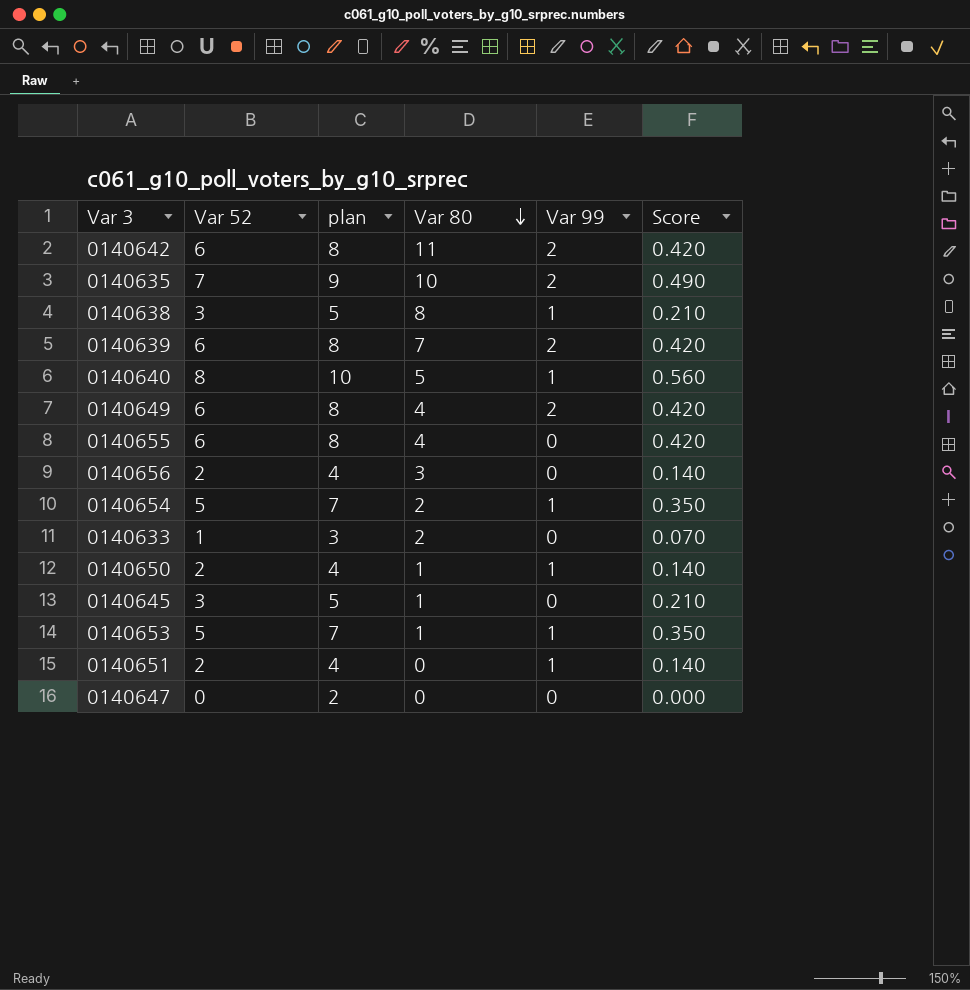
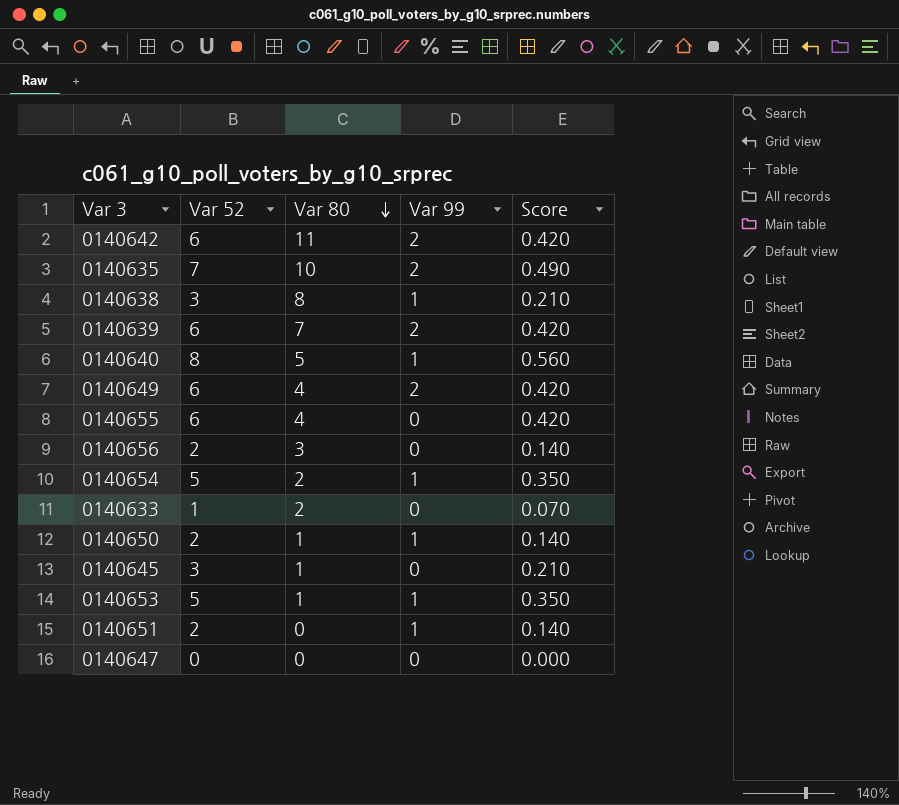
column plan | formula: [Var 52] + 2 -> none

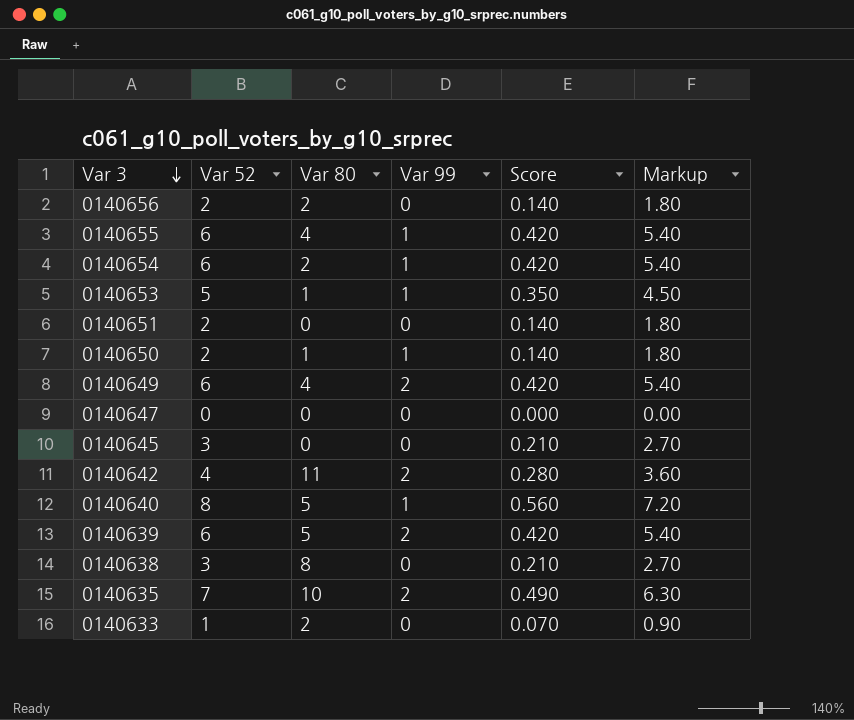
row order: Var 80 descending -> Var 3 descending
column Markup | formula: none -> [Var 52] * 0.9
0140656 | Var 80: 3 -> 2
0140655 | Var 99: 0 -> 1
0140654 | Var 52: 5 -> 6
0140654 | Score: 0.350 -> 0.420
0140651 | Var 99: 1 -> 0
0140645 | Var 80: 1 -> 0
0140642 | Var 52: 6 -> 4
0140642 | Score: 0.420 -> 0.280
0140639 | Var 80: 7 -> 5
0140638 | Var 99: 1 -> 0

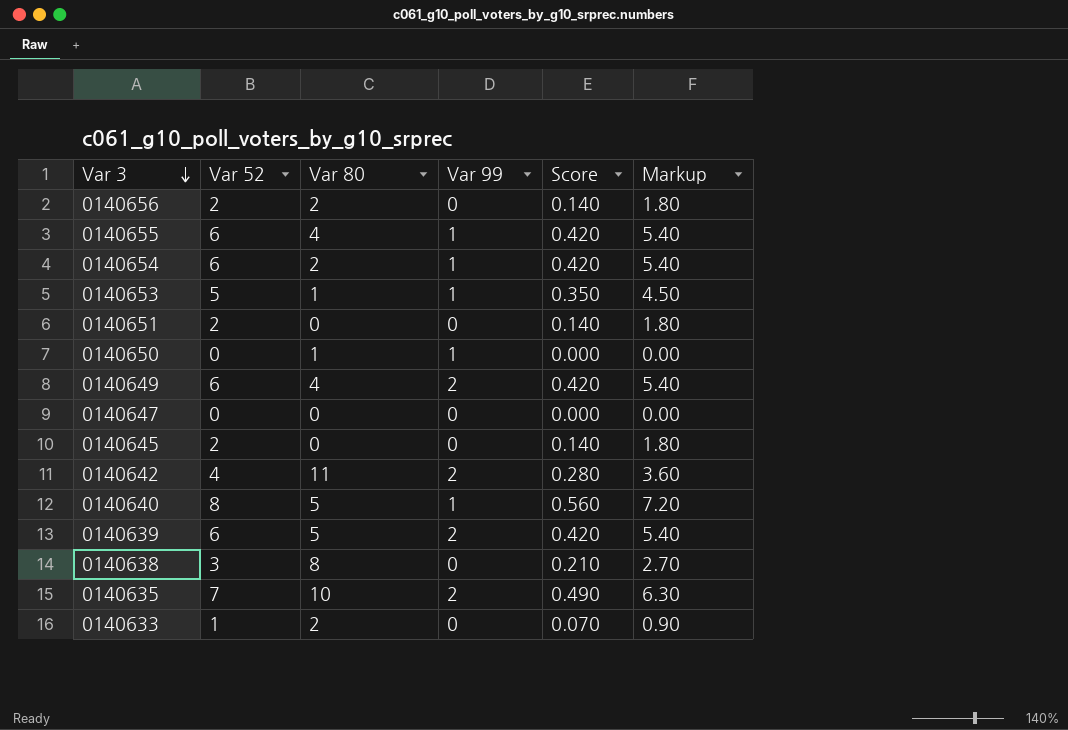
0140650 | Var 52: 2 -> 0
0140650 | Score: 0.140 -> 0.000
0140650 | Markup: 1.80 -> 0.00
0140645 | Var 52: 3 -> 2
0140645 | Score: 0.210 -> 0.140
0140645 | Markup: 2.70 -> 1.80

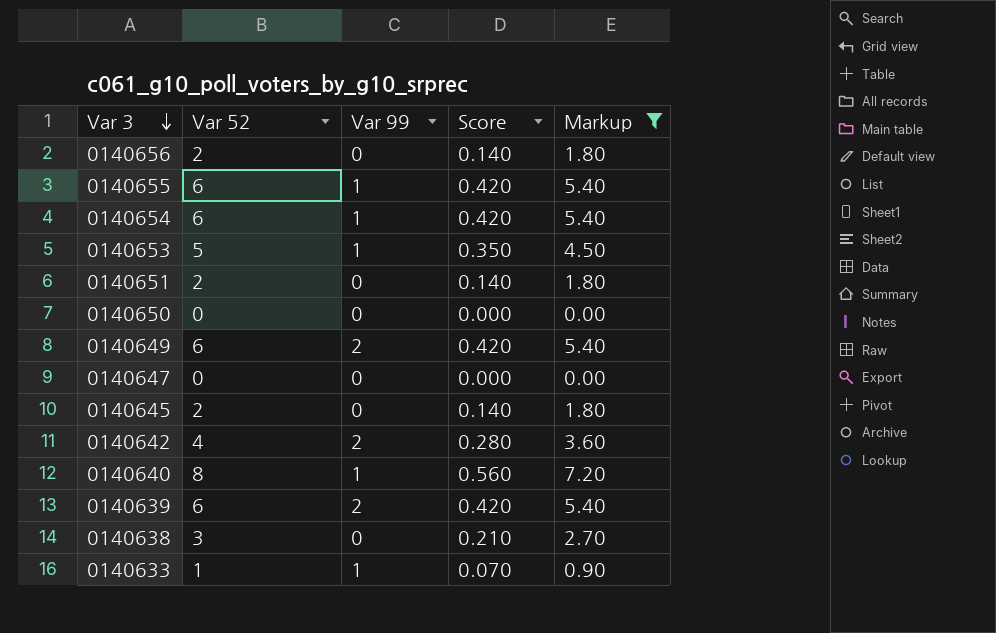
filter: none -> Markup != 6.30
column Var 80 | position: 3 -> none
0140650 | Var 99: 1 -> 0
0140633 | Var 99: 0 -> 1

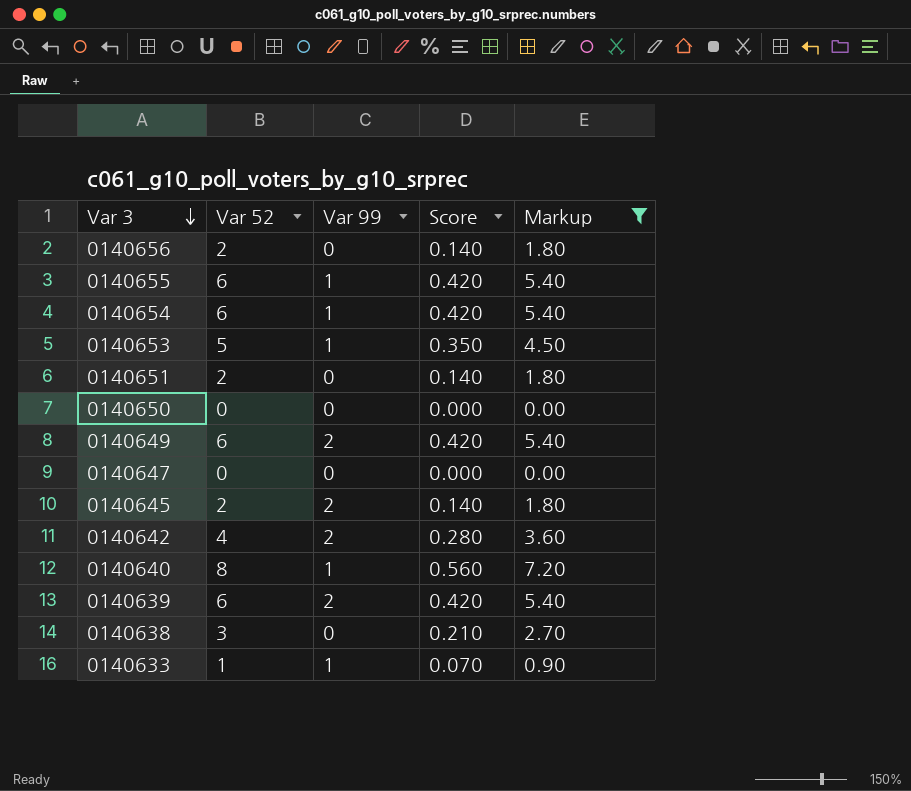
0140645 | Var 99: 0 -> 2

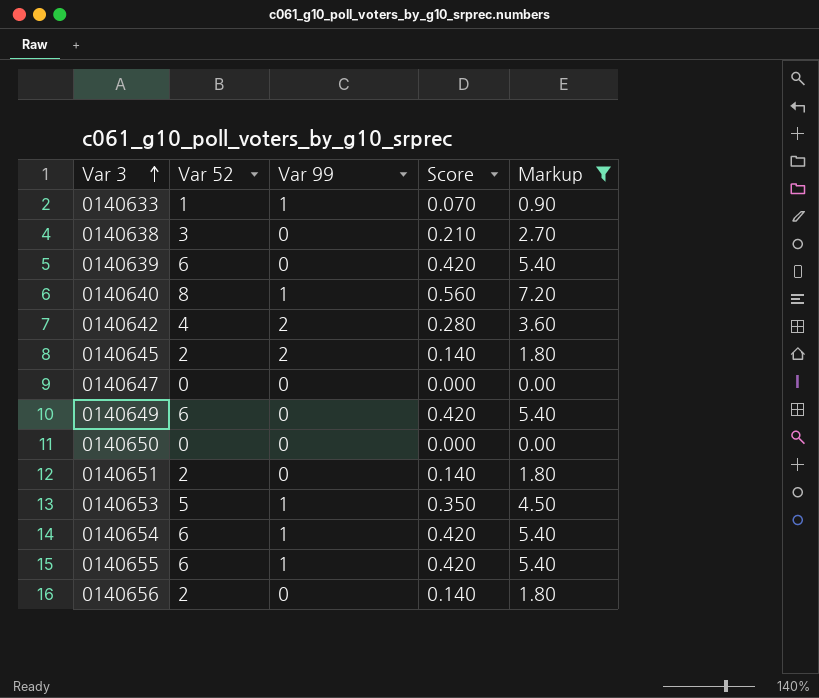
row order: Var 3 descending -> Var 3 ascending
0140639 | Var 99: 2 -> 0
0140649 | Var 99: 2 -> 0

